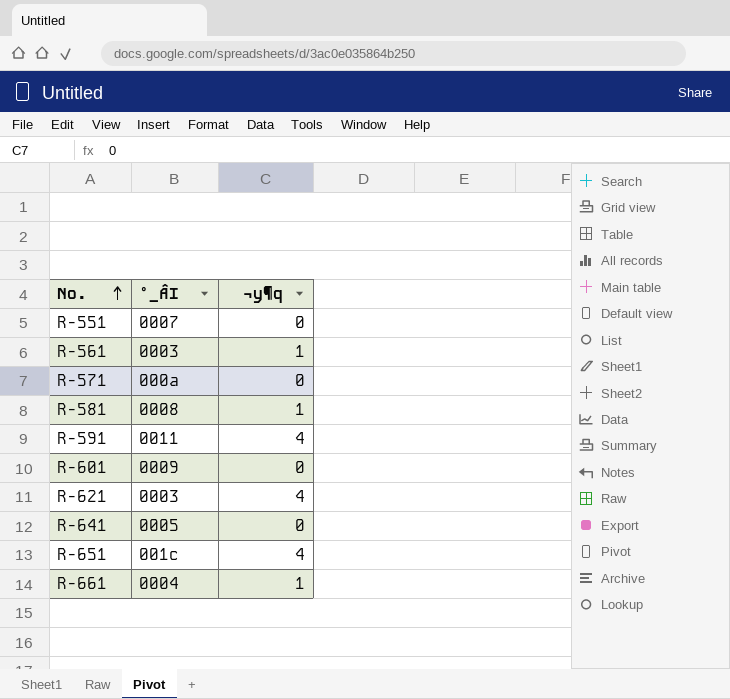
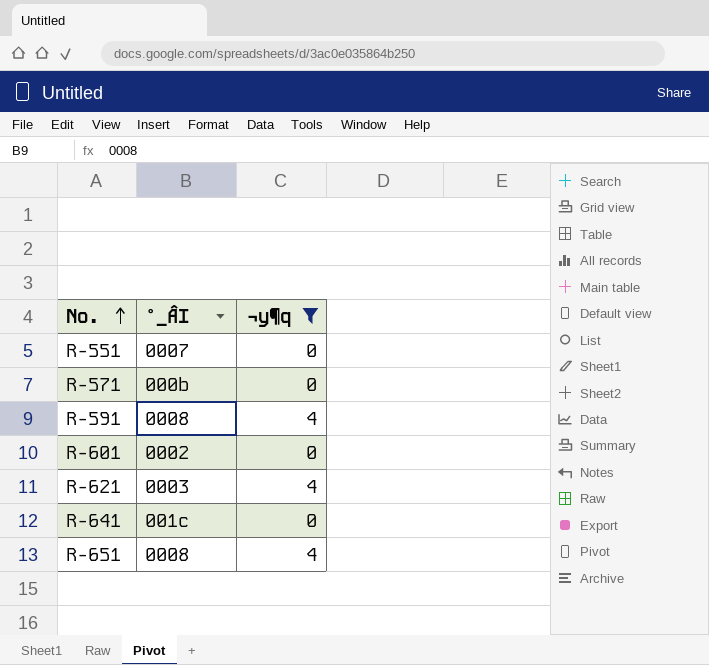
filter: none -> ¬y¶q != 1
R-571 | °_ÂI: 000a -> 000b
R-591 | °_ÂI: 0011 -> 0008
R-601 | °_ÂI: 0009 -> 0002
R-641 | °_ÂI: 0005 -> 001c
R-651 | °_ÂI: 001c -> 0008

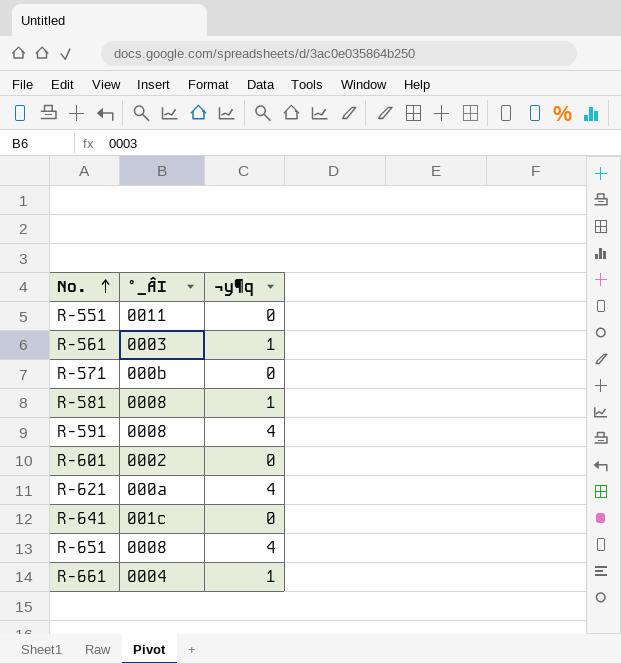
filter: ¬y¶q != 1 -> none
R-551 | °_ÂI: 0007 -> 0011
R-621 | °_ÂI: 0003 -> 000a

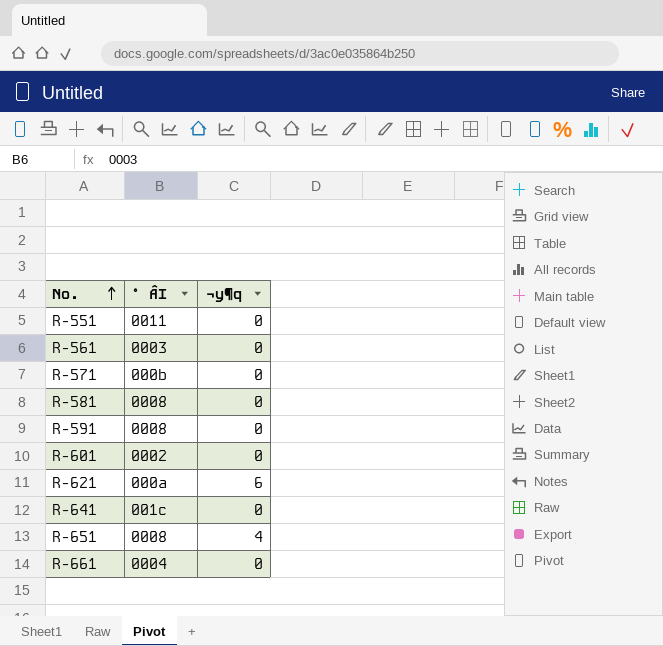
column name: °_ÂI -> ° ÂI
R-561 | ¬y¶q: 1 -> 0
R-581 | ¬y¶q: 1 -> 0
R-591 | ¬y¶q: 4 -> 0
R-621 | ¬y¶q: 4 -> 6
R-661 | ¬y¶q: 1 -> 0

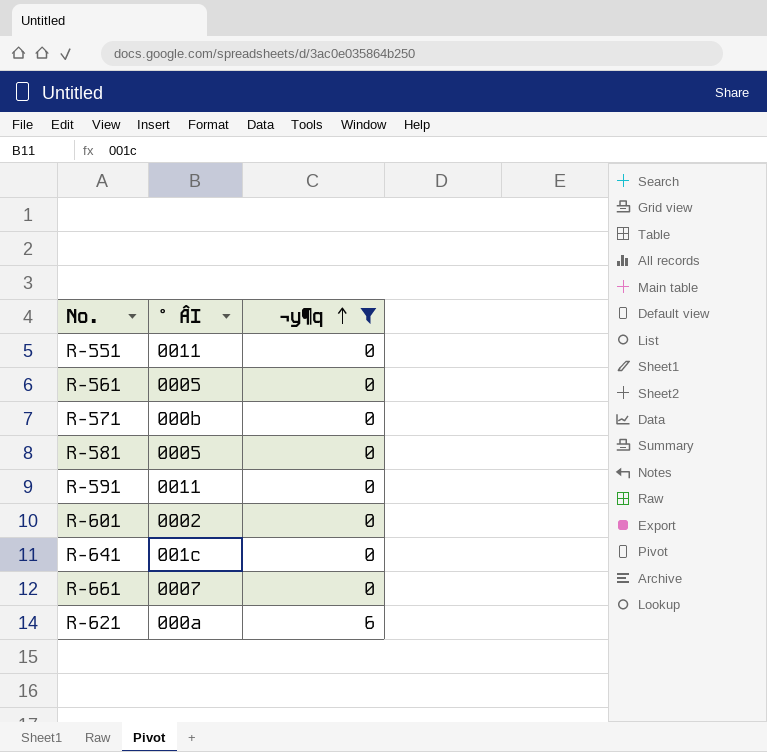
filter: none -> ¬y¶q != 4
row order: No. ascending -> ¬y¶q ascending
R-561 | ° ÂI: 0003 -> 0005
R-581 | ° ÂI: 0008 -> 0005
R-591 | ° ÂI: 0008 -> 0011
R-661 | ° ÂI: 0004 -> 0007

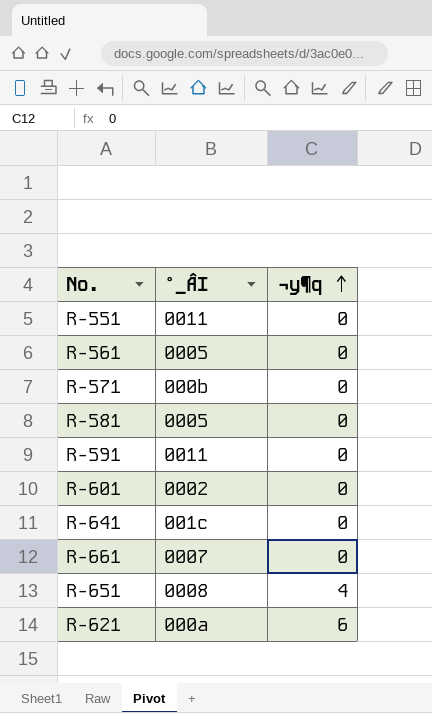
filter: ¬y¶q != 4 -> none
column name: ° ÂI -> °_ÂI

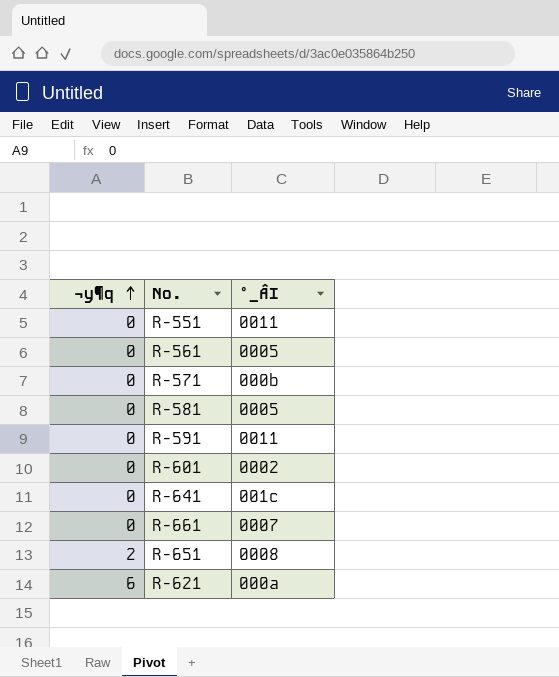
column ¬y¶q | position: 3 -> 1
R-651 | ¬y¶q: 4 -> 2

